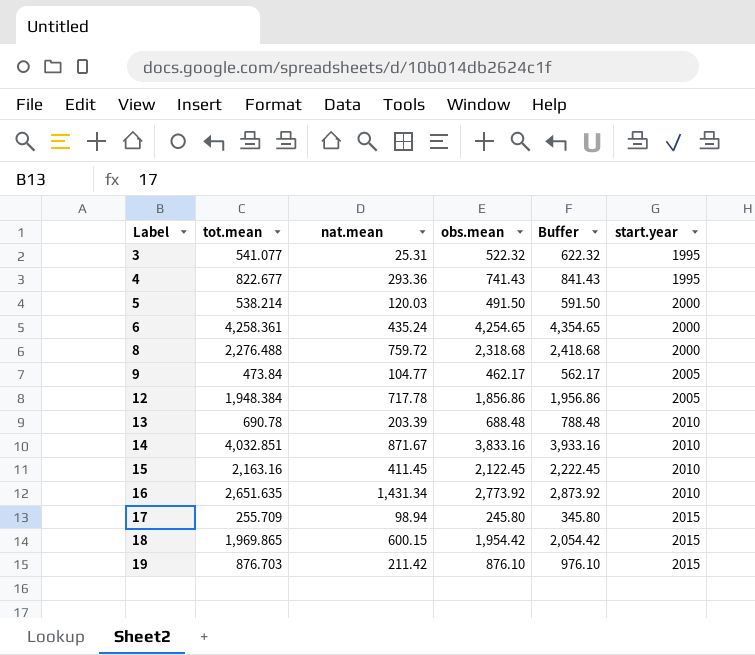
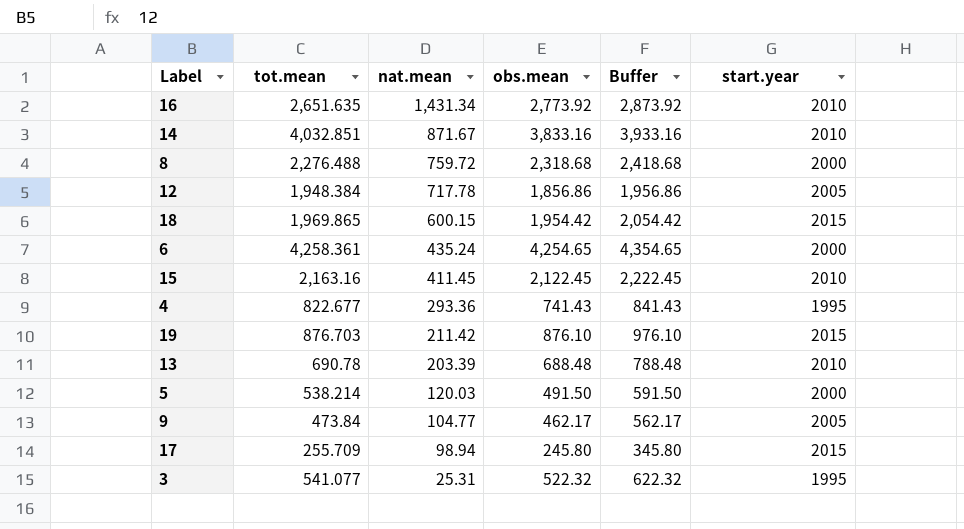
row order: Label ascending -> nat.mean descending

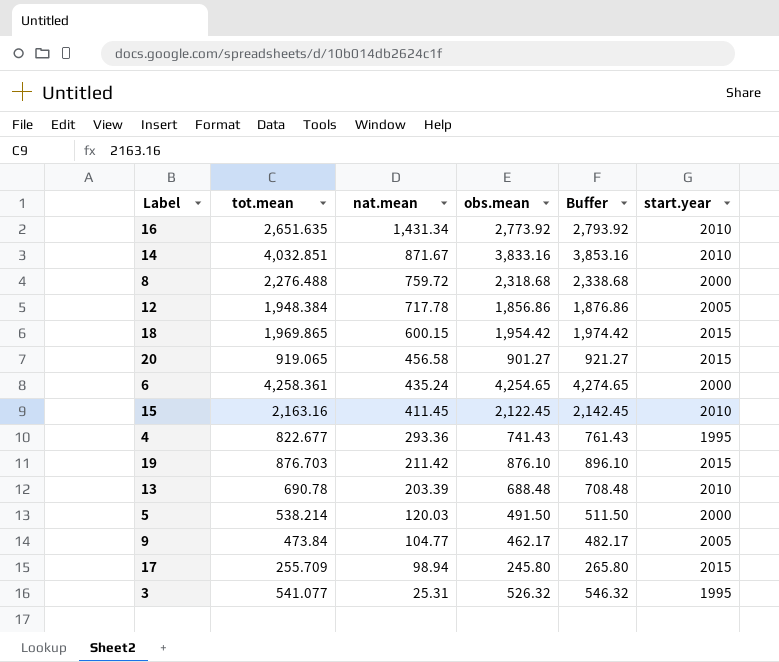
column Buffer | formula: [obs.mean] + 100 -> [obs.mean] + 20
row 20: none -> 919.065 | 456.58 | 901.27 | 921.27 | 2015
3 | obs.mean: 522.32 -> 526.32

